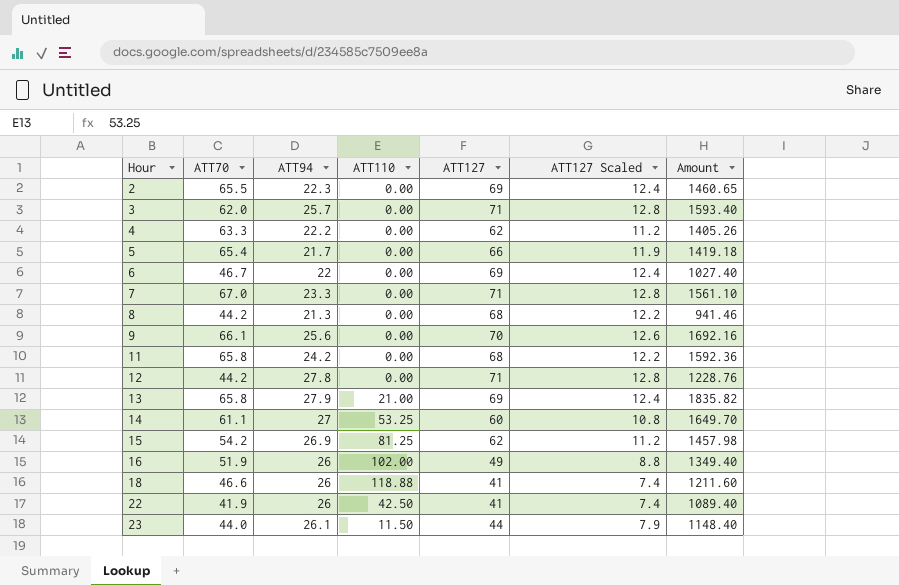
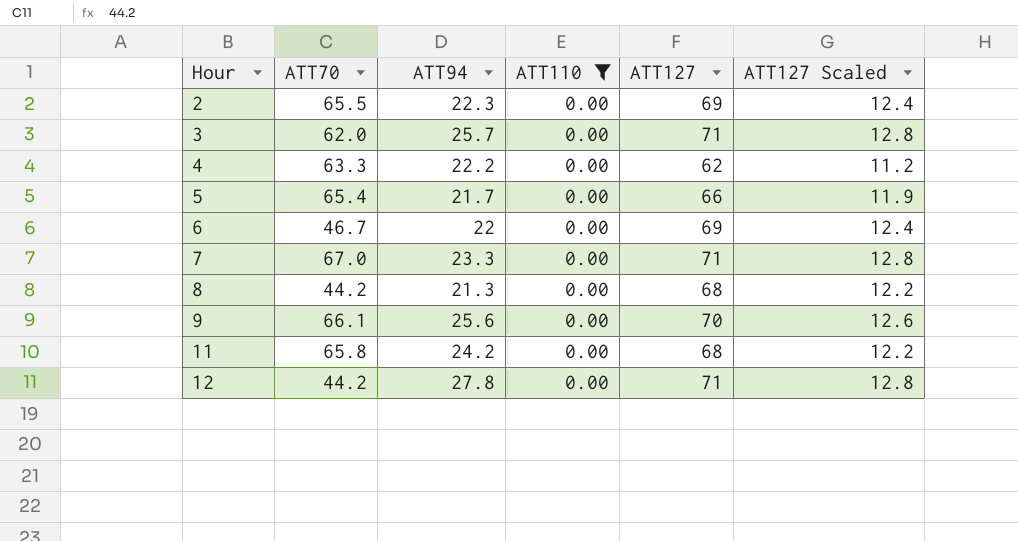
filter: none -> ATT110 = 0.00
column Amount | formula: [ATT70] * [ATT94] -> none

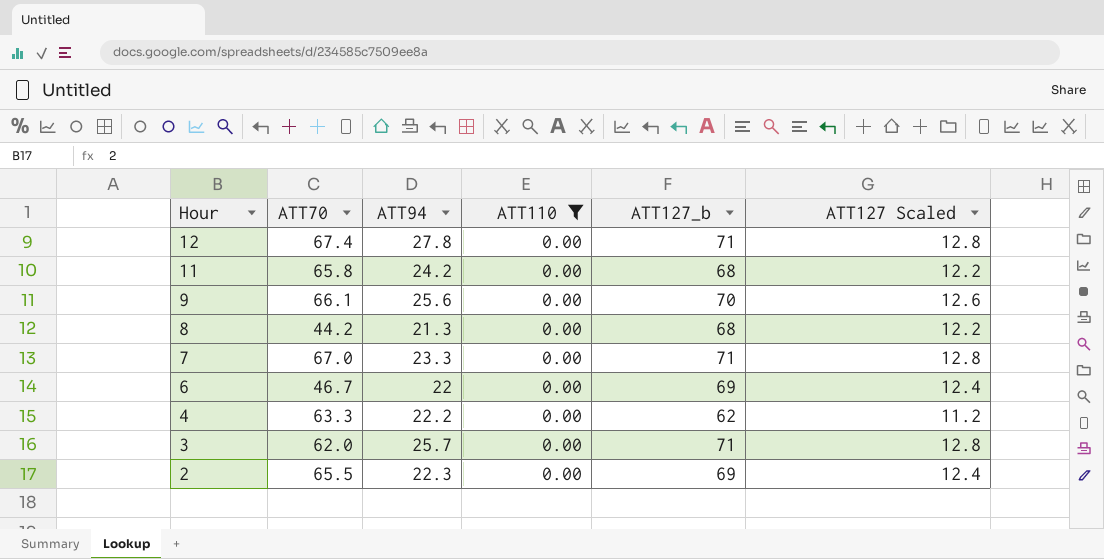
row order: Hour ascending -> Hour descending
column name: ATT127 -> ATT127_b
row 5: 65.4 | 21.7 | 0.00 | 66 | 11.9 -> none
12 | ATT70: 44.2 -> 67.4

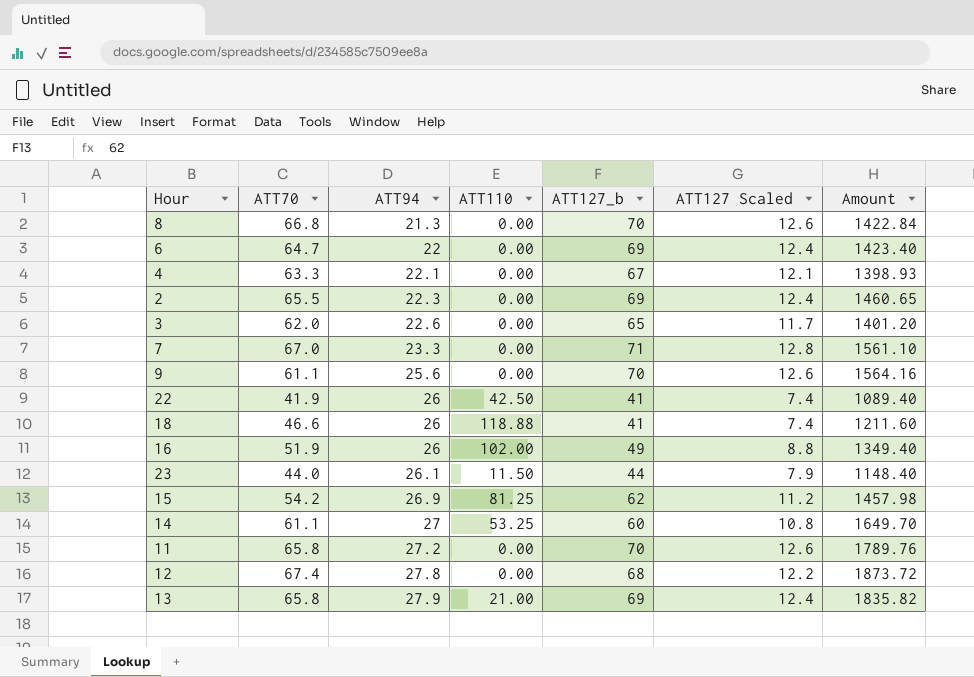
filter: ATT110 = 0.00 -> none
row order: Hour descending -> ATT94 ascending
column Amount | formula: none -> [ATT70] * [ATT94]
8 | ATT70: 44.2 -> 66.8
8 | ATT127_b: 68 -> 70
8 | ATT127 Scaled: 12.2 -> 12.6
6 | ATT70: 46.7 -> 64.7
4 | ATT94: 22.2 -> 22.1
4 | ATT127_b: 62 -> 67
4 | ATT127 Scaled: 11.2 -> 12.1
3 | ATT94: 25.7 -> 22.6
3 | ATT127_b: 71 -> 65
3 | ATT127 Scaled: 12.8 -> 11.7
9 | ATT70: 66.1 -> 61.1
11 | ATT94: 24.2 -> 27.2
11 | ATT127_b: 68 -> 70
11 | ATT127 Scaled: 12.2 -> 12.6
12 | ATT127_b: 71 -> 68
12 | ATT127 Scaled: 12.8 -> 12.2

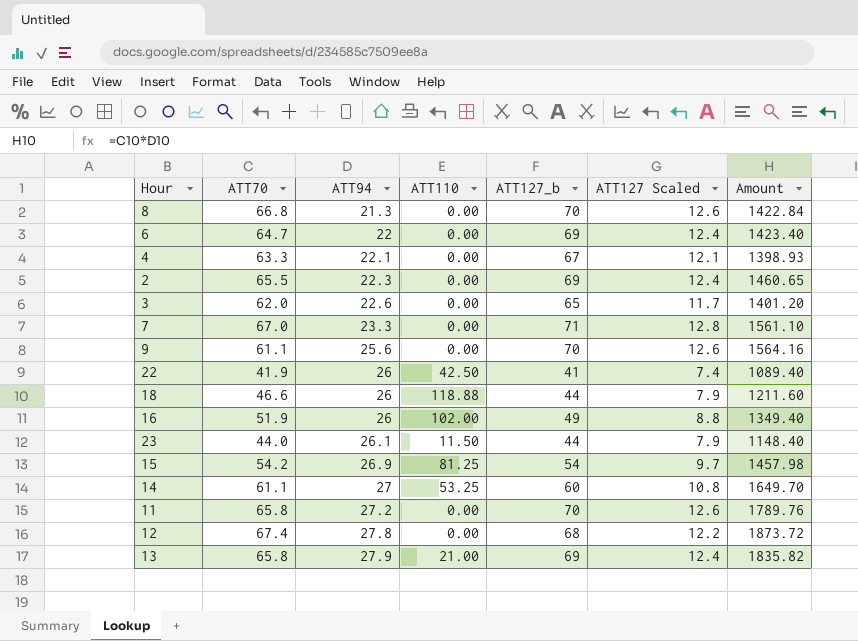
18 | ATT127_b: 41 -> 44
18 | ATT127 Scaled: 7.4 -> 7.9
15 | ATT127_b: 62 -> 54
15 | ATT127 Scaled: 11.2 -> 9.7

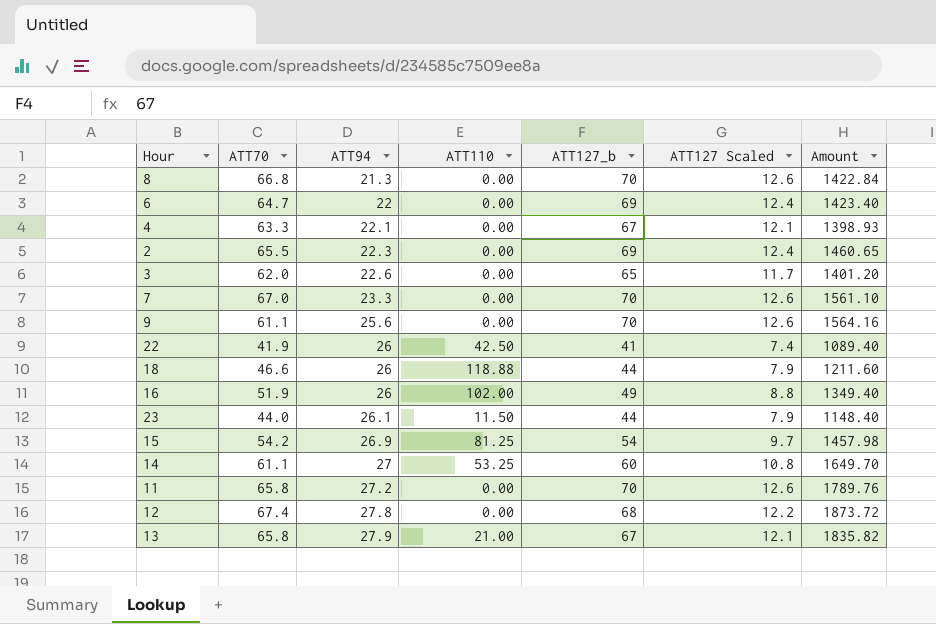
7 | ATT127_b: 71 -> 70
7 | ATT127 Scaled: 12.8 -> 12.6
13 | ATT127_b: 69 -> 67
13 | ATT127 Scaled: 12.4 -> 12.1

